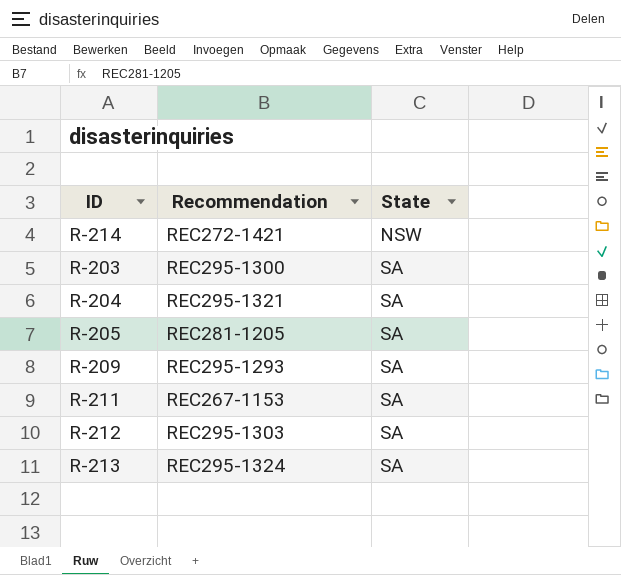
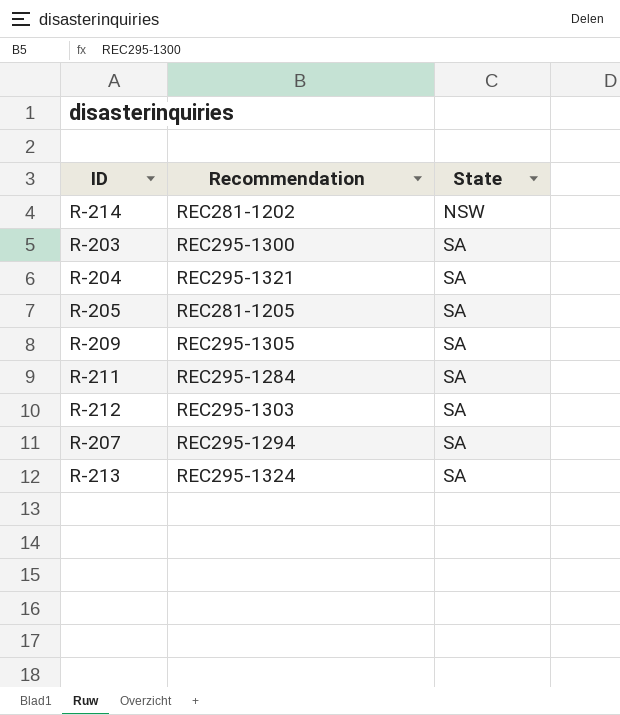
R-214 | Recommendation: REC272-1421 -> REC281-1202
R-209 | Recommendation: REC295-1293 -> REC295-1305
R-211 | Recommendation: REC267-1153 -> REC295-1284
row R-207: none -> REC295-1294 | SA

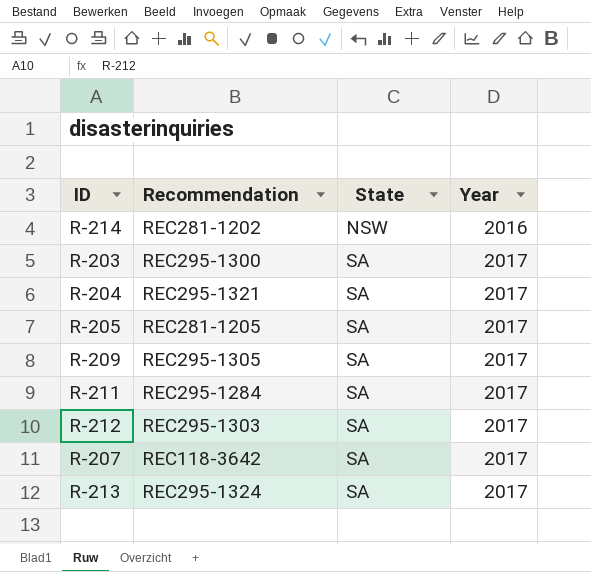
column Year | position: none -> 4
R-207 | Recommendation: REC295-1294 -> REC118-3642

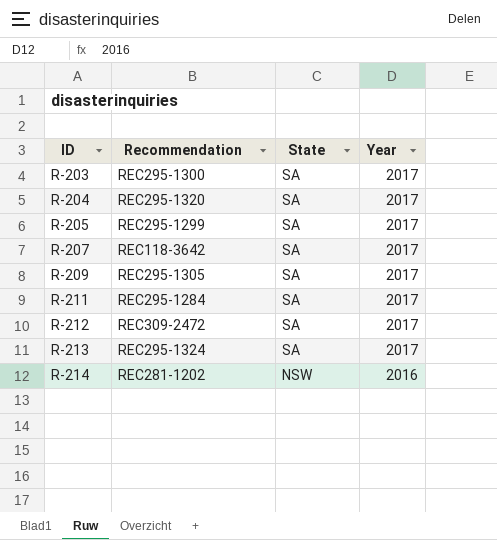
row order: State ascending -> ID ascending
R-204 | Recommendation: REC295-1321 -> REC295-1320
R-205 | Recommendation: REC281-1205 -> REC295-1299
R-212 | Recommendation: REC295-1303 -> REC309-2472

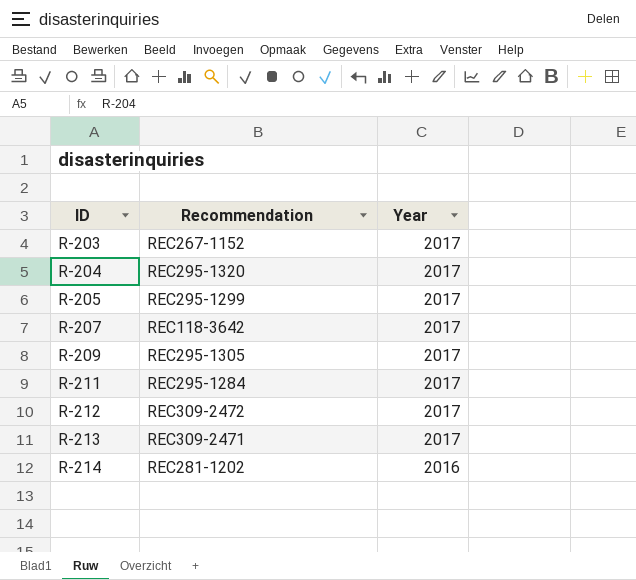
column State | position: 3 -> none
R-203 | Recommendation: REC295-1300 -> REC267-1152
R-213 | Recommendation: REC295-1324 -> REC309-2471

